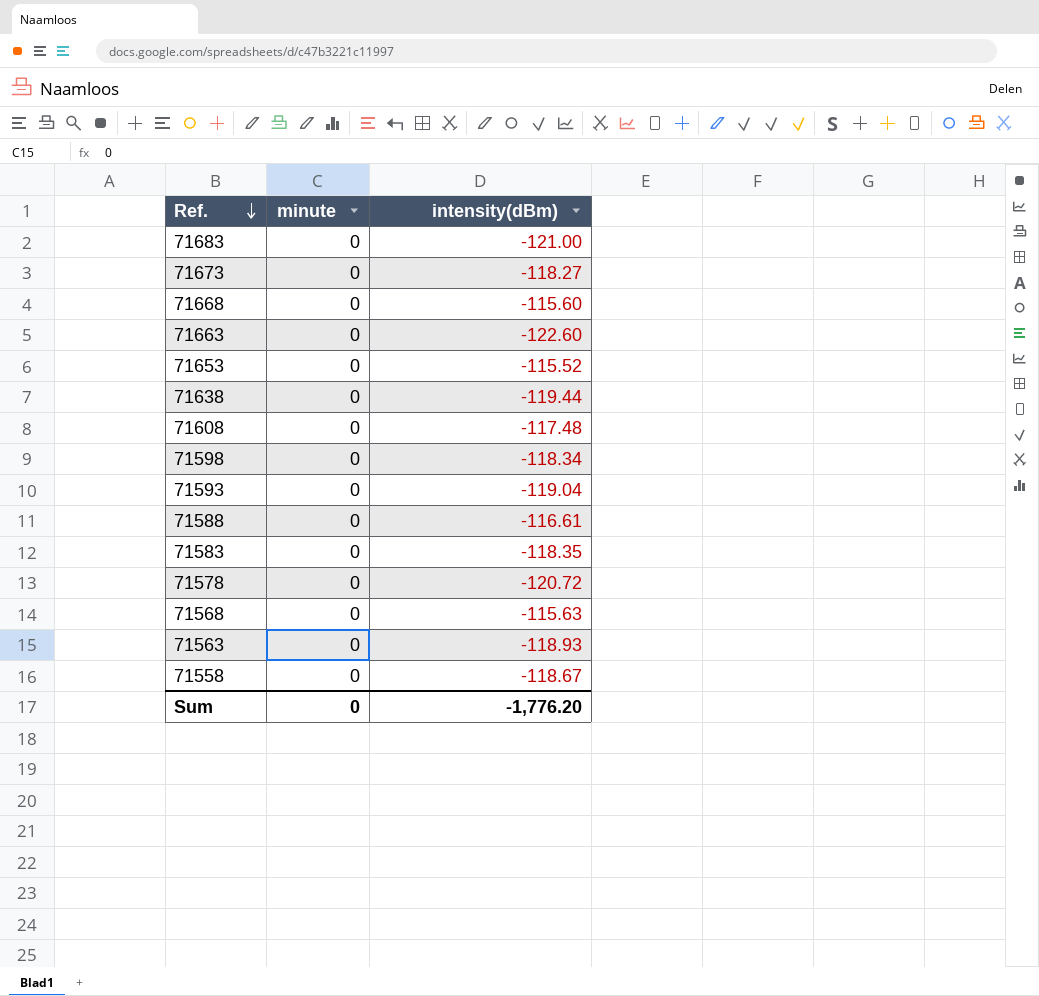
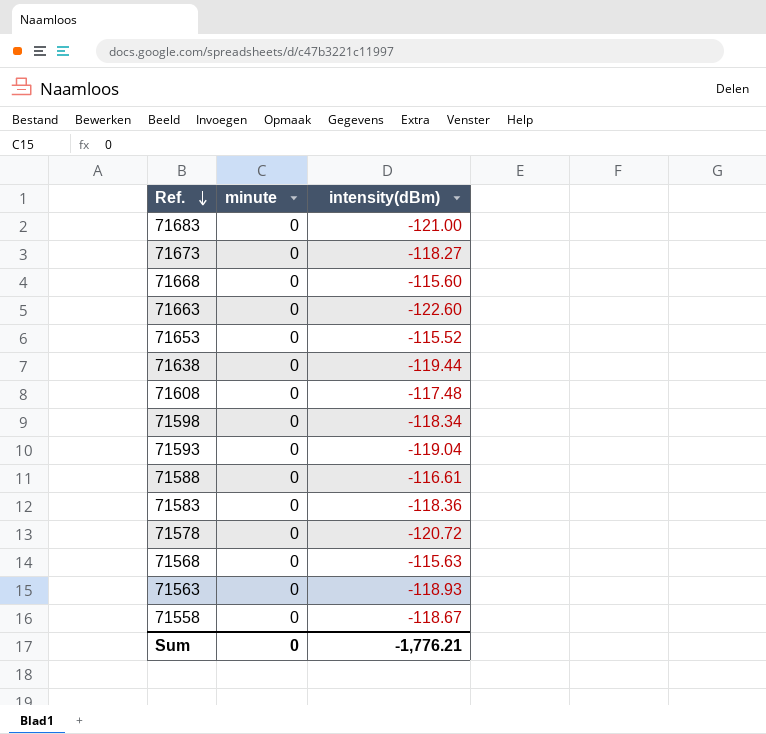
71583 | intensity(dBm): -118.35 -> -118.36
Sum | intensity(dBm): -1,776.20 -> -1,776.21

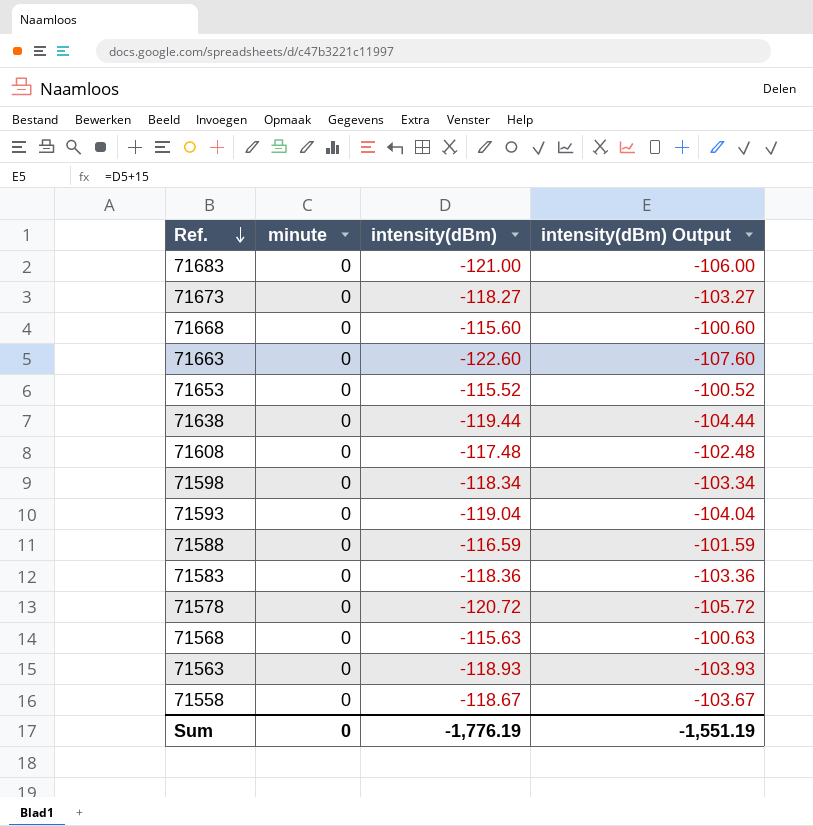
column intensity(dBm) Output | formula: none -> [intensity(dBm)] + 15
71588 | intensity(dBm): -116.61 -> -116.59
Sum | intensity(dBm): -1,776.21 -> -1,776.19

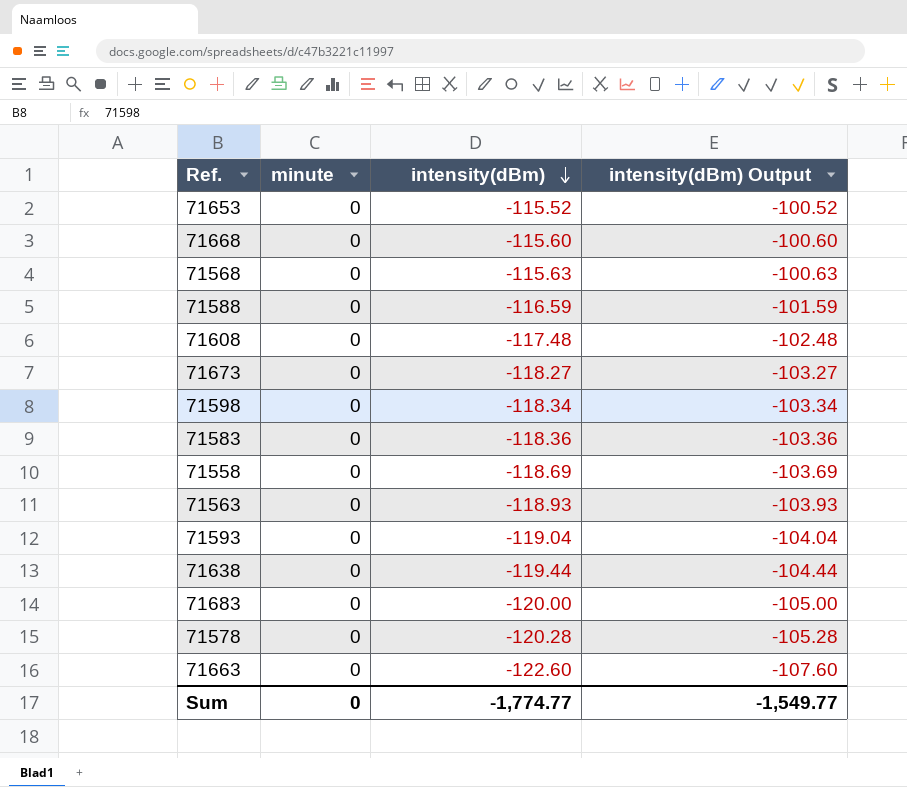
row order: Ref. descending -> intensity(dBm) descending
71558 | intensity(dBm): -118.67 -> -118.69
71558 | intensity(dBm) Output: -103.67 -> -103.69
71683 | intensity(dBm): -121.00 -> -120.00
71683 | intensity(dBm) Output: -106.00 -> -105.00
71578 | intensity(dBm): -120.72 -> -120.28
71578 | intensity(dBm) Output: -105.72 -> -105.28
Sum | intensity(dBm): -1,776.19 -> -1,774.77
Sum | intensity(dBm) Output: -1,551.19 -> -1,549.77

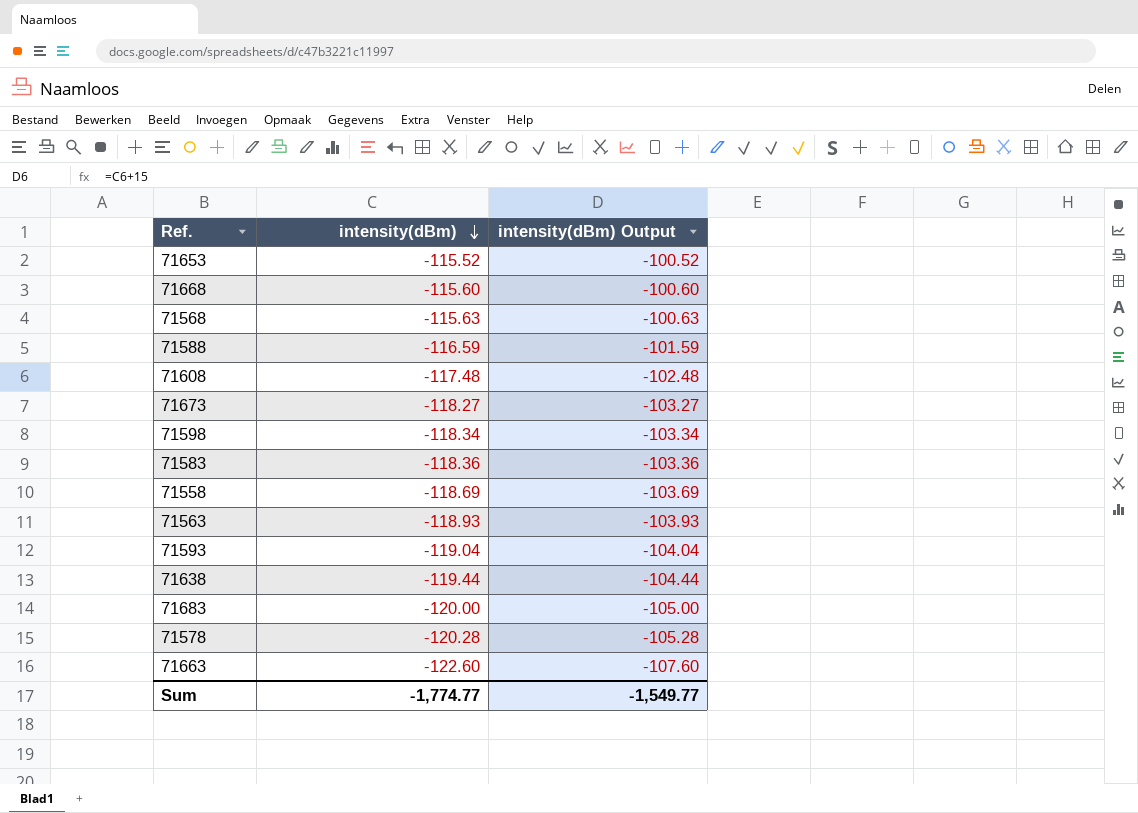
column minute | position: 2 -> none

